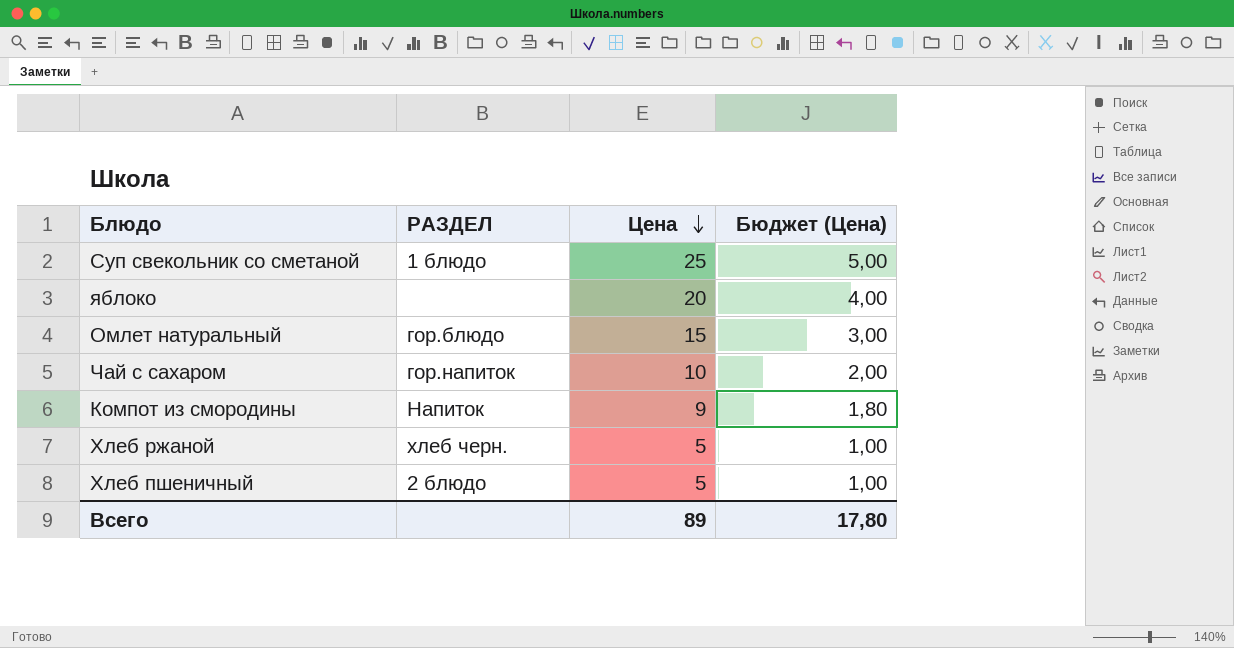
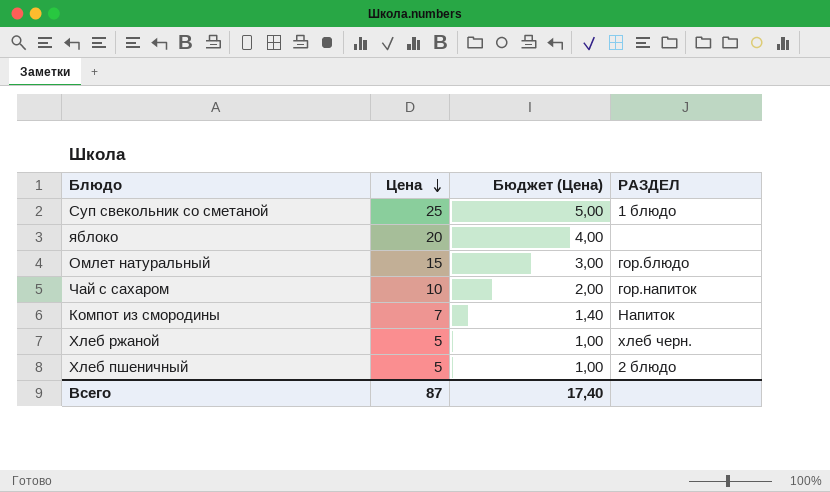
column РАЗДЕЛ | position: 2 -> 4
Компот из смородины | Цена: 9 -> 7
Компот из смородины | Бюджет (Цена): 1,80 -> 1,40
Всего | Цена: 89 -> 87
Всего | Бюджет (Цена): 17,80 -> 17,40

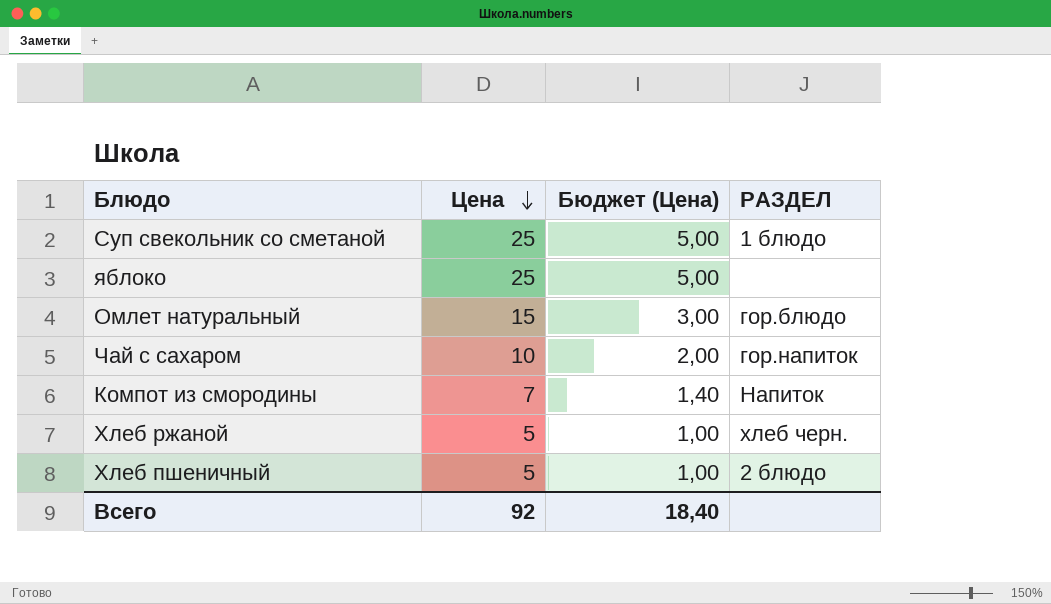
яблоко | Цена: 20 -> 25
яблоко | Бюджет (Цена): 4,00 -> 5,00
Всего | Цена: 87 -> 92
Всего | Бюджет (Цена): 17,40 -> 18,40

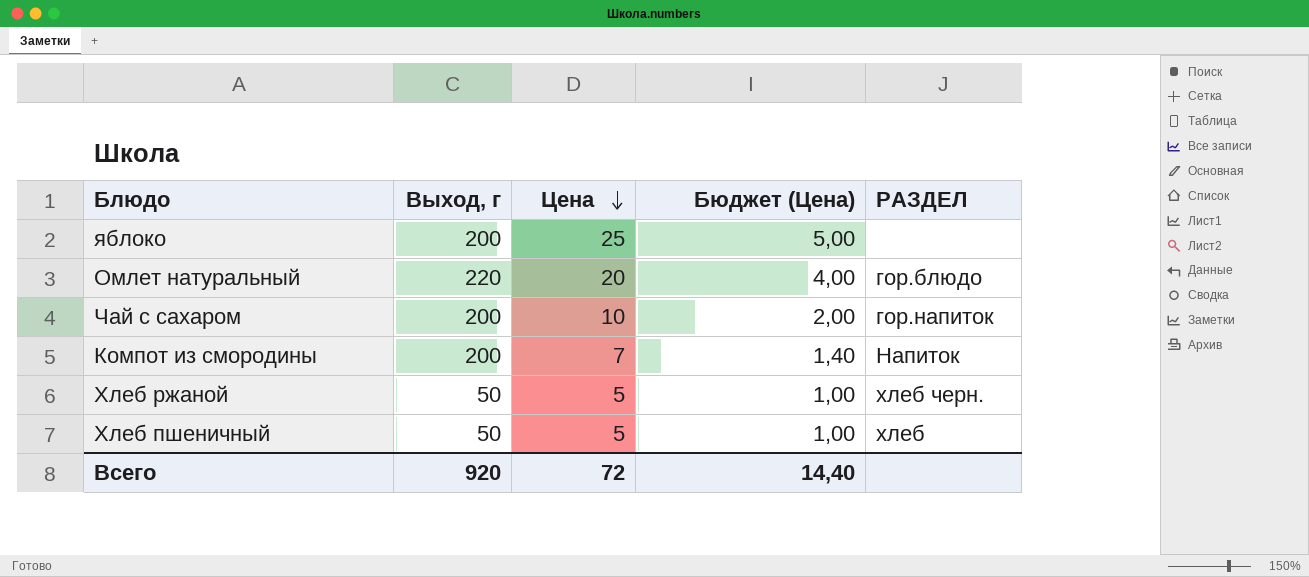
column Выход, г | position: none -> 2
row Суп свекольник со сметаной: 25 | 5,00 | 1 блюдо -> none
Омлет натуральный | Цена: 15 -> 20
Омлет натуральный | Бюджет (Цена): 3,00 -> 4,00
Хлеб пшеничный | РАЗДЕЛ: 2 блюдо -> хлеб
Всего | Цена: 92 -> 72
Всего | Бюджет (Цена): 18,40 -> 14,40

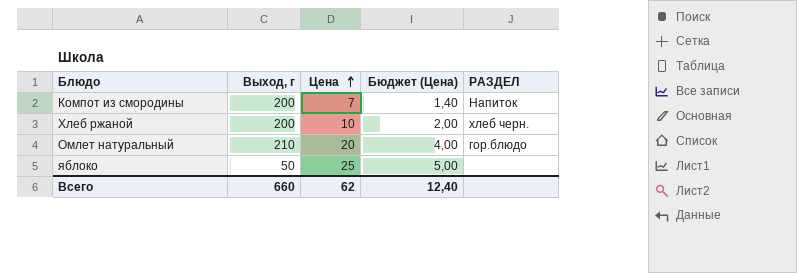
row order: Цена descending -> Цена ascending
row Чай с сахаром: 200 | 10 | 2,00 | гор.напиток -> none
row Хлеб пшеничный: 50 | 5 | 1,00 | хлеб -> none
Хлеб ржаной | Выход, г: 50 -> 200
Хлеб ржаной | Цена: 5 -> 10
Хлеб ржаной | Бюджет (Цена): 1,00 -> 2,00
Омлет натуральный | Выход, г: 220 -> 210
яблоко | Выход, г: 200 -> 50
Всего | Выход, г: 920 -> 660
Всего | Цена: 72 -> 62
Всего | Бюджет (Цена): 14,40 -> 12,40

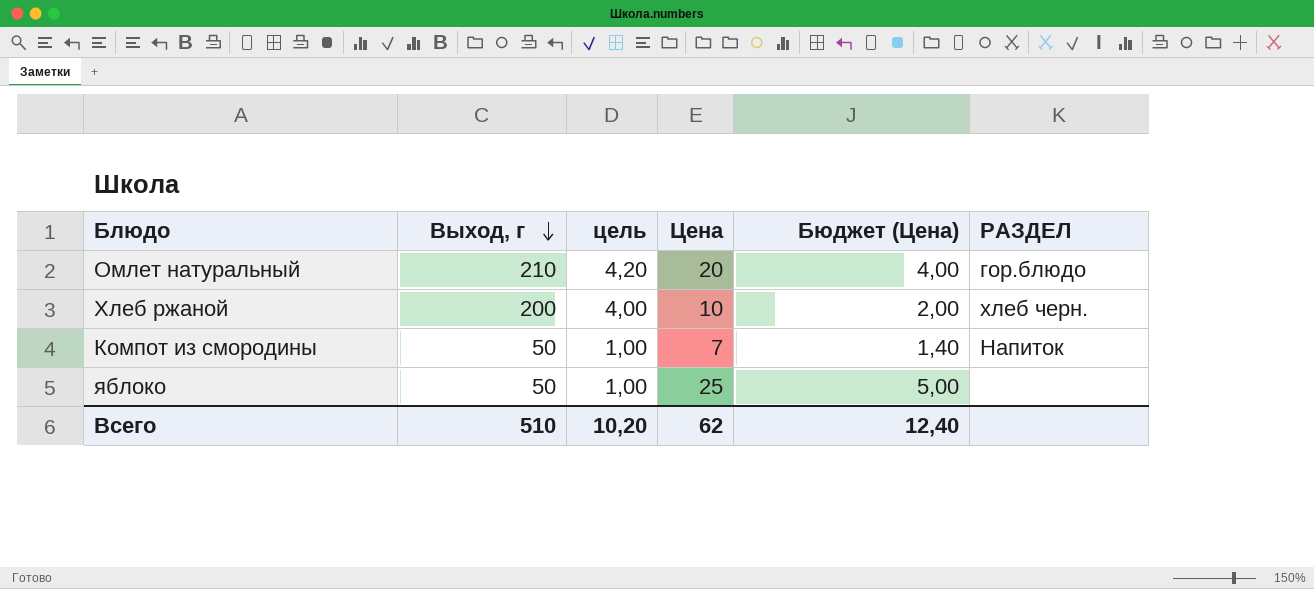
row order: Цена ascending -> Выход, г descending
column цель | formula: none -> [Выход, г] * 0,02
Компот из смородины | Выход, г: 200 -> 50
Всего | Выход, г: 660 -> 510

